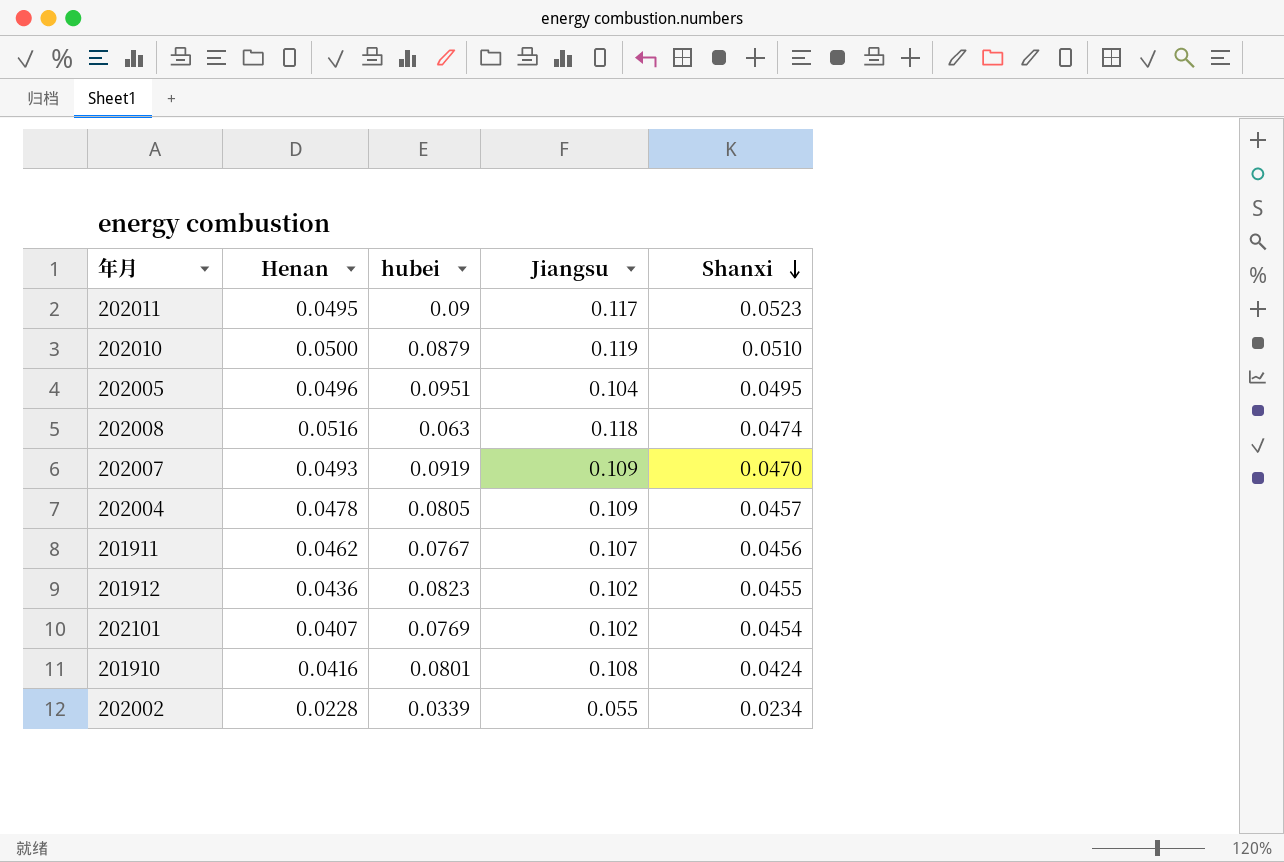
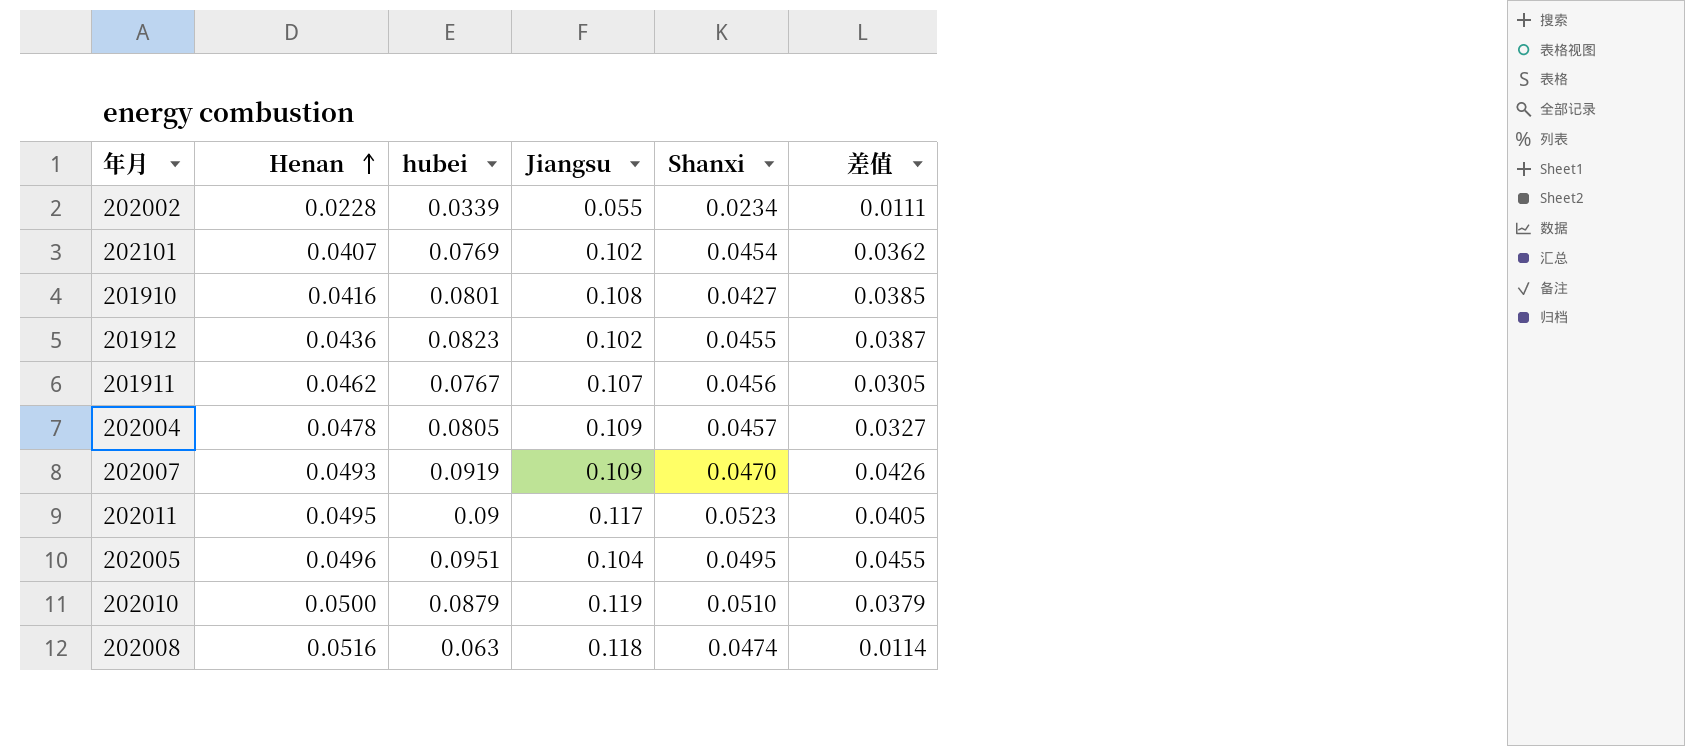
row order: Shanxi descending -> Henan ascending
column 差值 | formula: none -> [hubei] - [Henan]
201910 | Shanxi: 0.0424 -> 0.0427

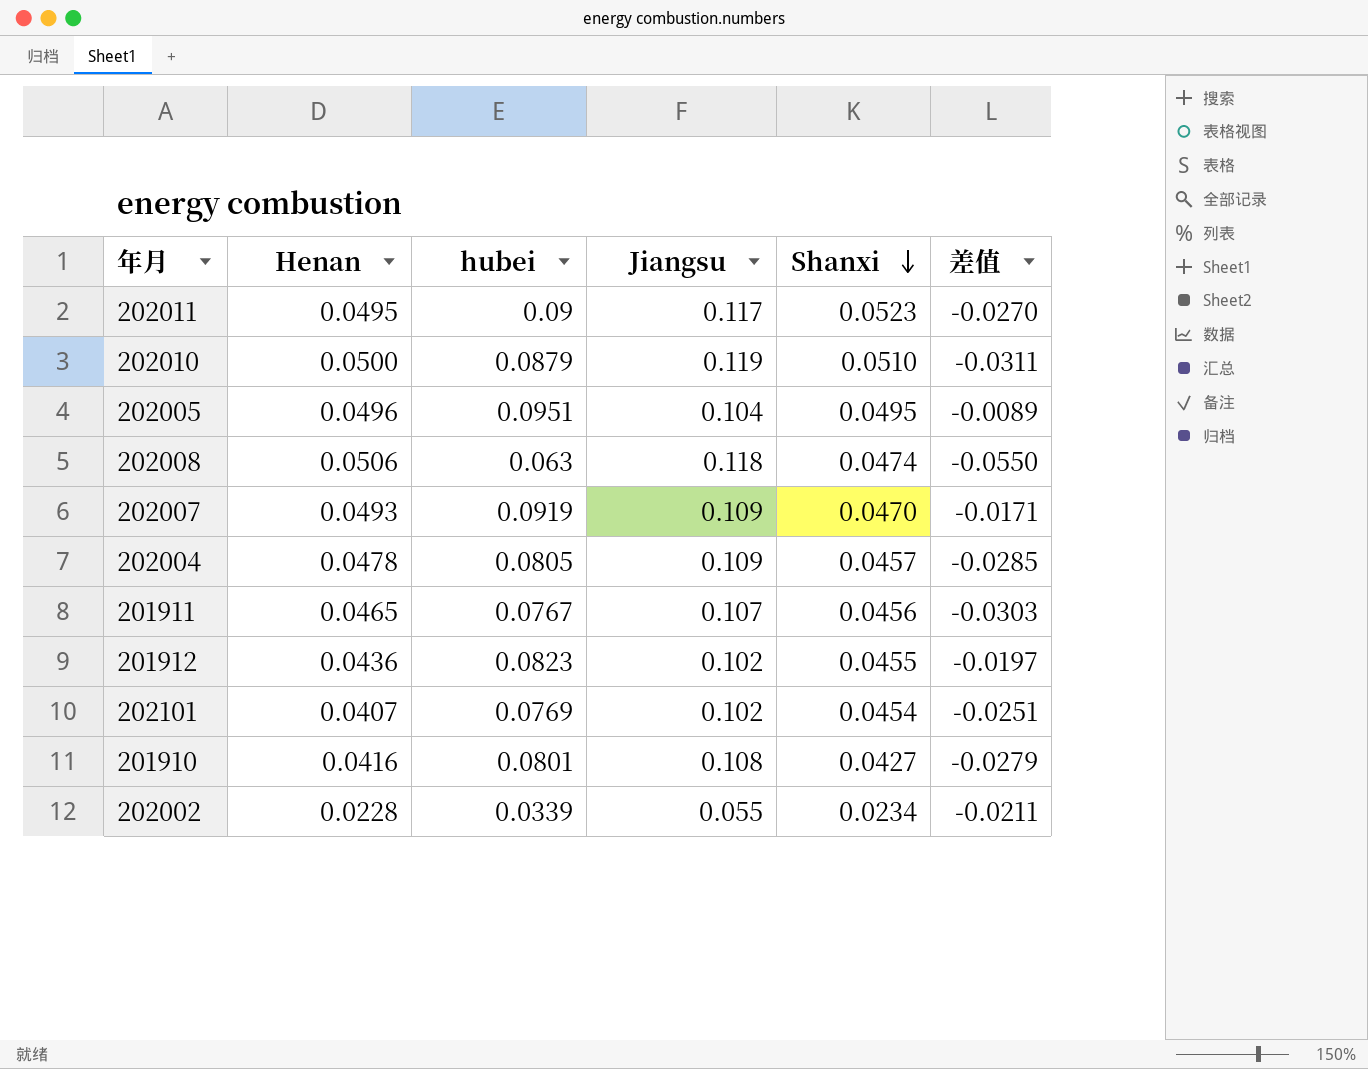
row order: Henan ascending -> Shanxi descending
column 差值 | formula: [hubei] - [Henan] -> [hubei] - [Jiangsu]
202008 | Henan: 0.0516 -> 0.0506
201911 | Henan: 0.0462 -> 0.0465

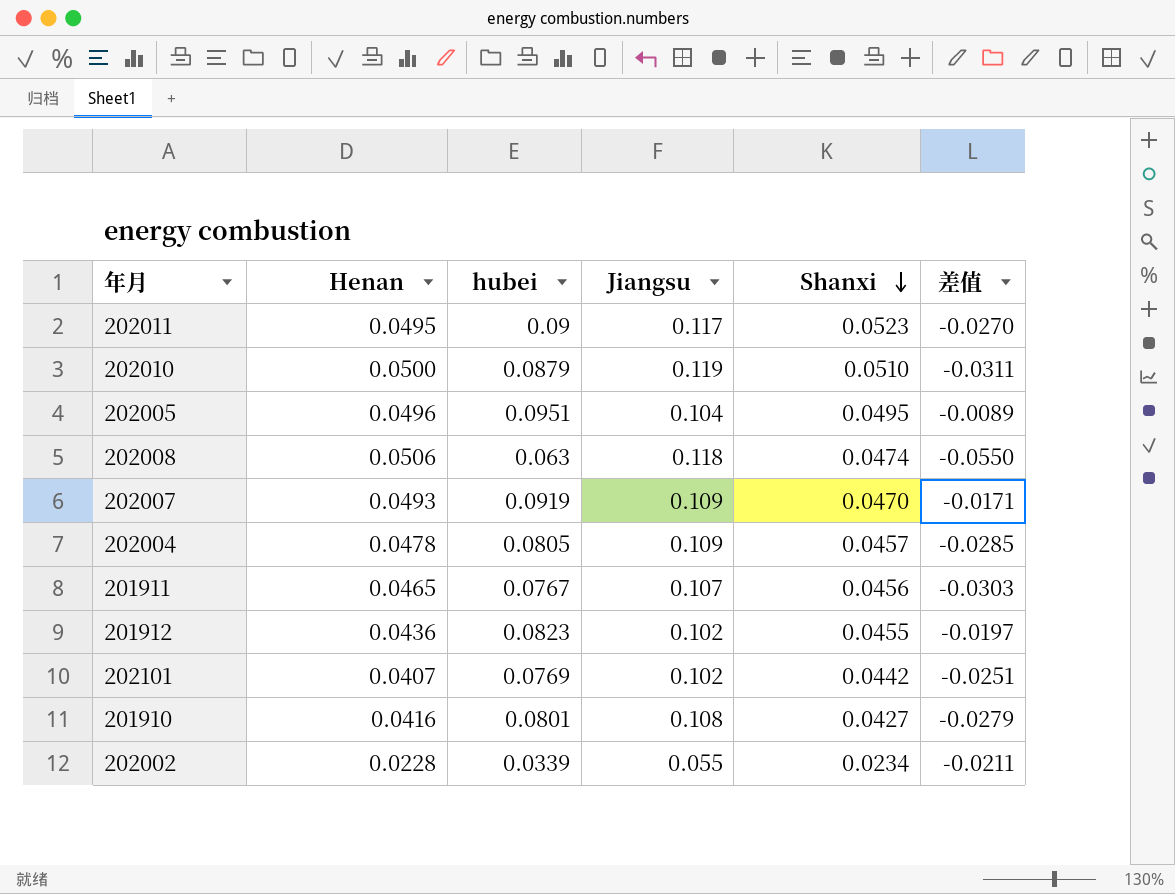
202101 | Shanxi: 0.0454 -> 0.0442

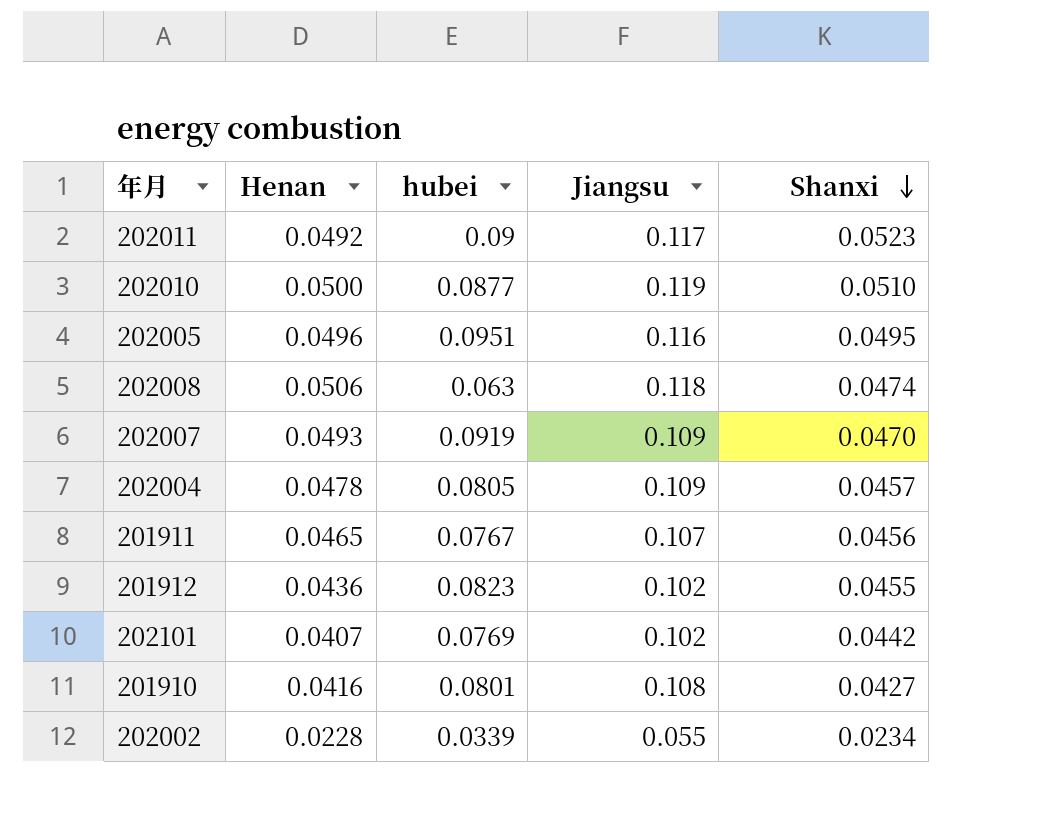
column 差值 | formula: [hubei] - [Jiangsu] -> none
202011 | Henan: 0.0495 -> 0.0492
202010 | hubei: 0.0879 -> 0.0877
202005 | Jiangsu: 0.104 -> 0.116

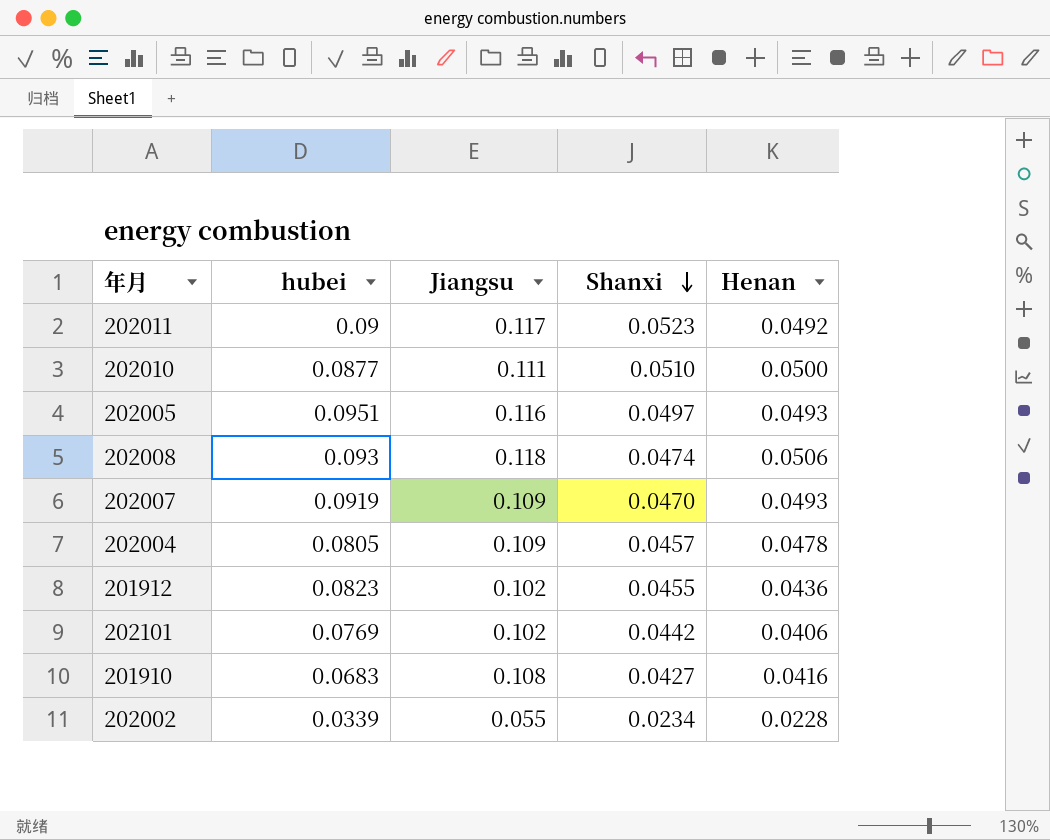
column Henan | position: 2 -> 5
row 201911: 0.0465 | 0.0767 | 0.107 | 0.0456 -> none
202010 | Jiangsu: 0.119 -> 0.111
202005 | Shanxi: 0.0495 -> 0.0497
202005 | Henan: 0.0496 -> 0.0493
202008 | hubei: 0.063 -> 0.093
202101 | Henan: 0.0407 -> 0.0406
201910 | hubei: 0.0801 -> 0.0683

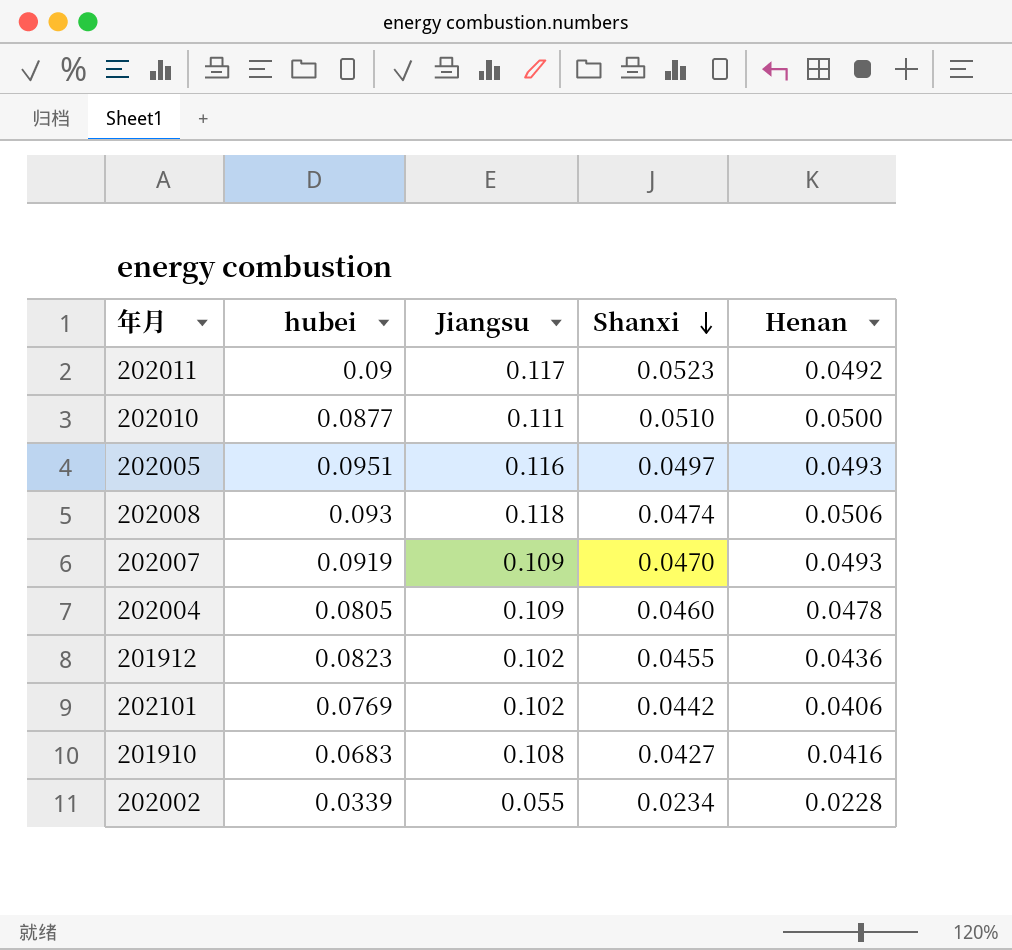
202004 | Shanxi: 0.0457 -> 0.0460

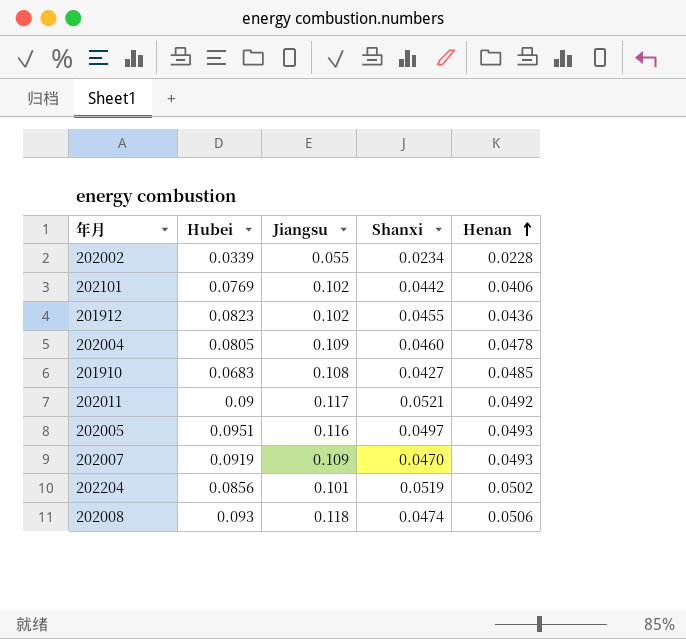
row order: Shanxi descending -> Henan ascending
column name: hubei -> Hubei
row 202010: 0.0877 | 0.111 | 0.0510 | 0.0500 -> none
201910 | Henan: 0.0416 -> 0.0485
202011 | Shanxi: 0.0523 -> 0.0521
row 202204: none -> 0.0856 | 0.101 | 0.0519 | 0.0502

